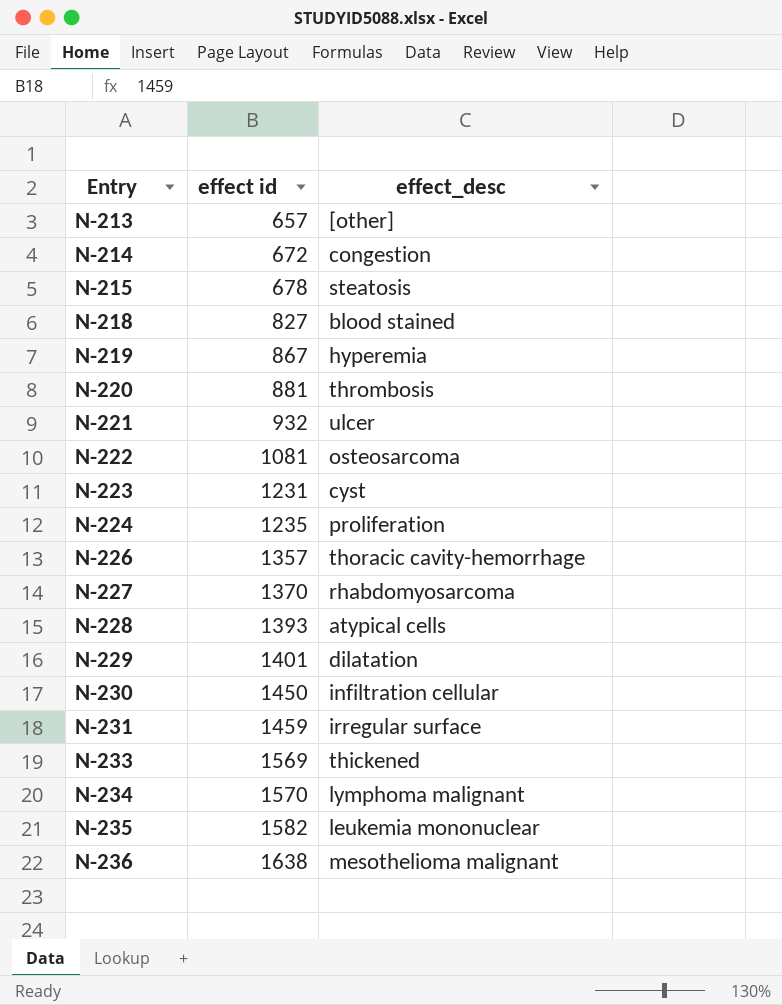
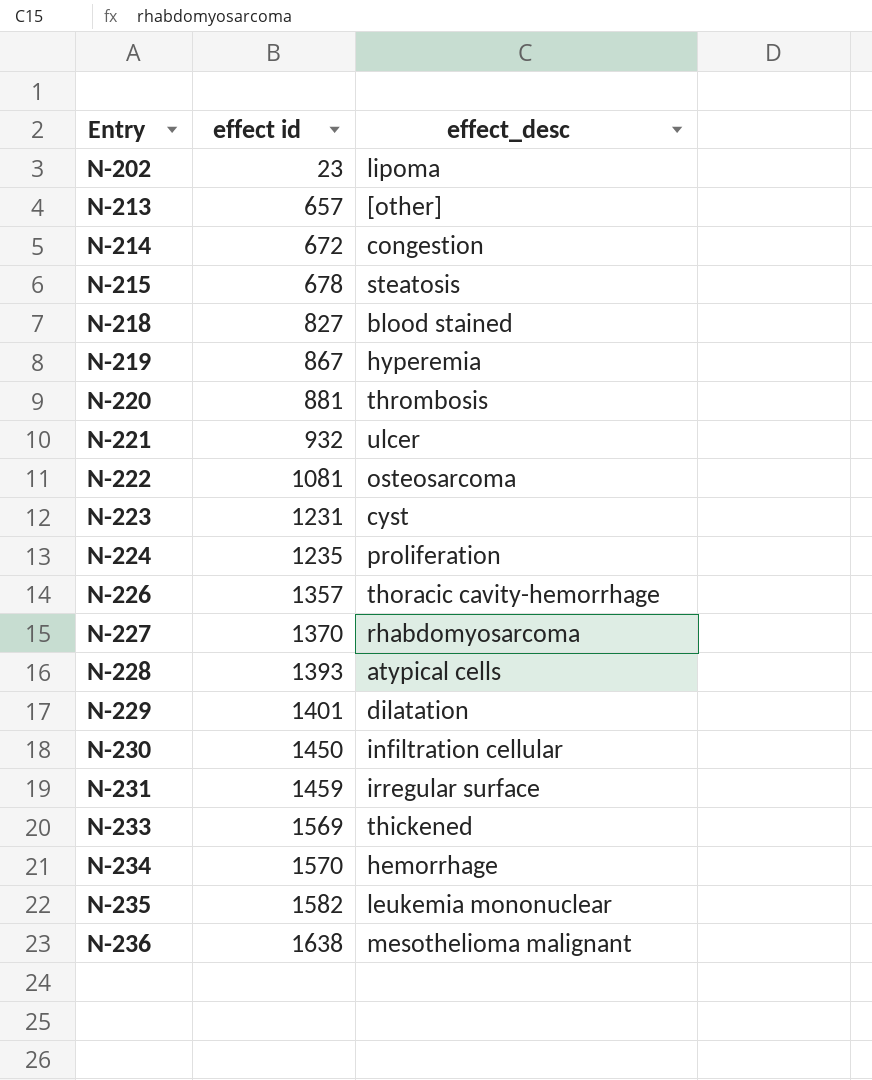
row N-202: none -> 23 | lipoma
N-234 | effect_desc: lymphoma malignant -> hemorrhage

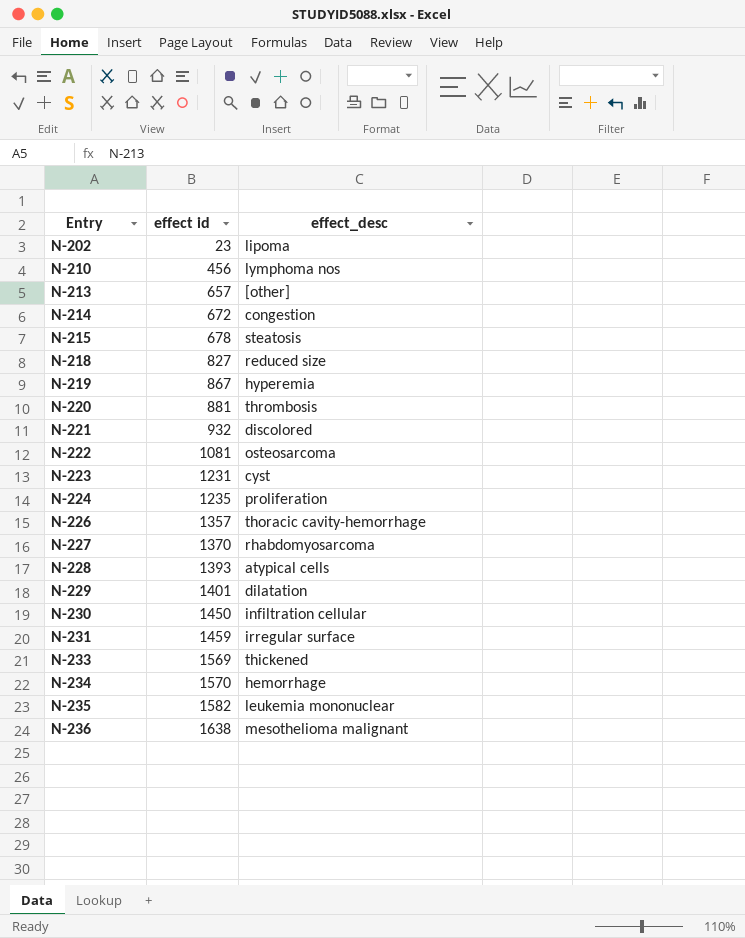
row N-210: none -> 456 | lymphoma nos
N-218 | effect_desc: blood stained -> reduced size
N-221 | effect_desc: ulcer -> discolored

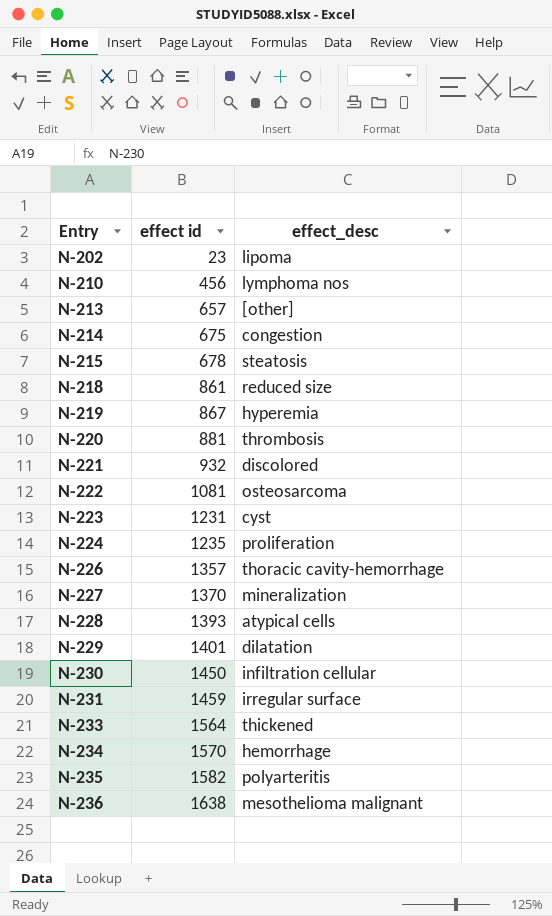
N-214 | effect id: 672 -> 675
N-218 | effect id: 827 -> 861
N-227 | effect_desc: rhabdomyosarcoma -> mineralization
N-233 | effect id: 1569 -> 1564
N-235 | effect_desc: leukemia mononuclear -> polyarteritis

